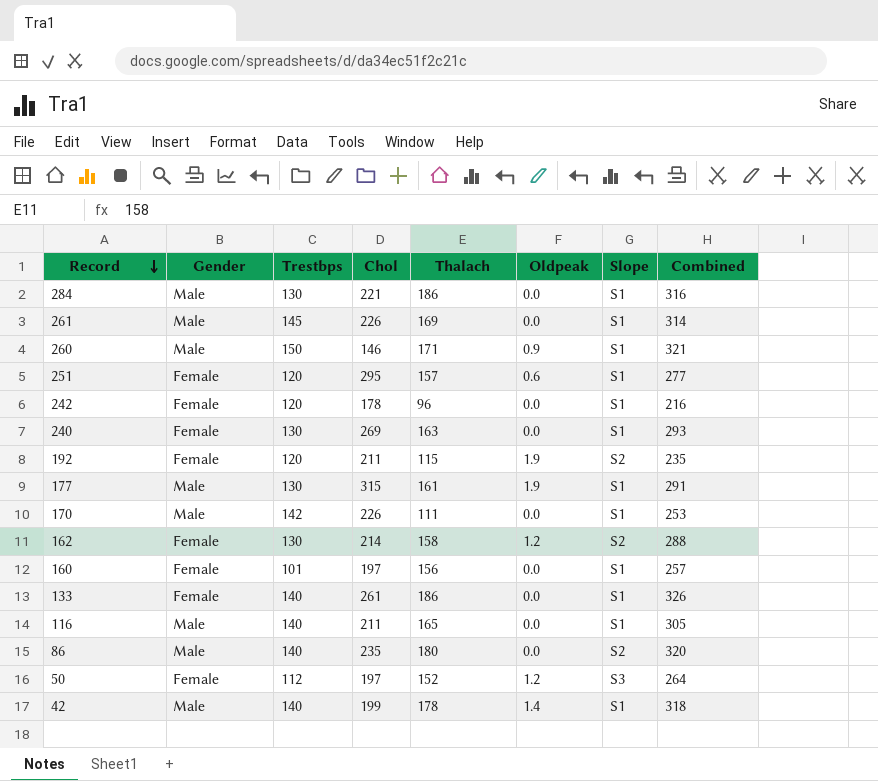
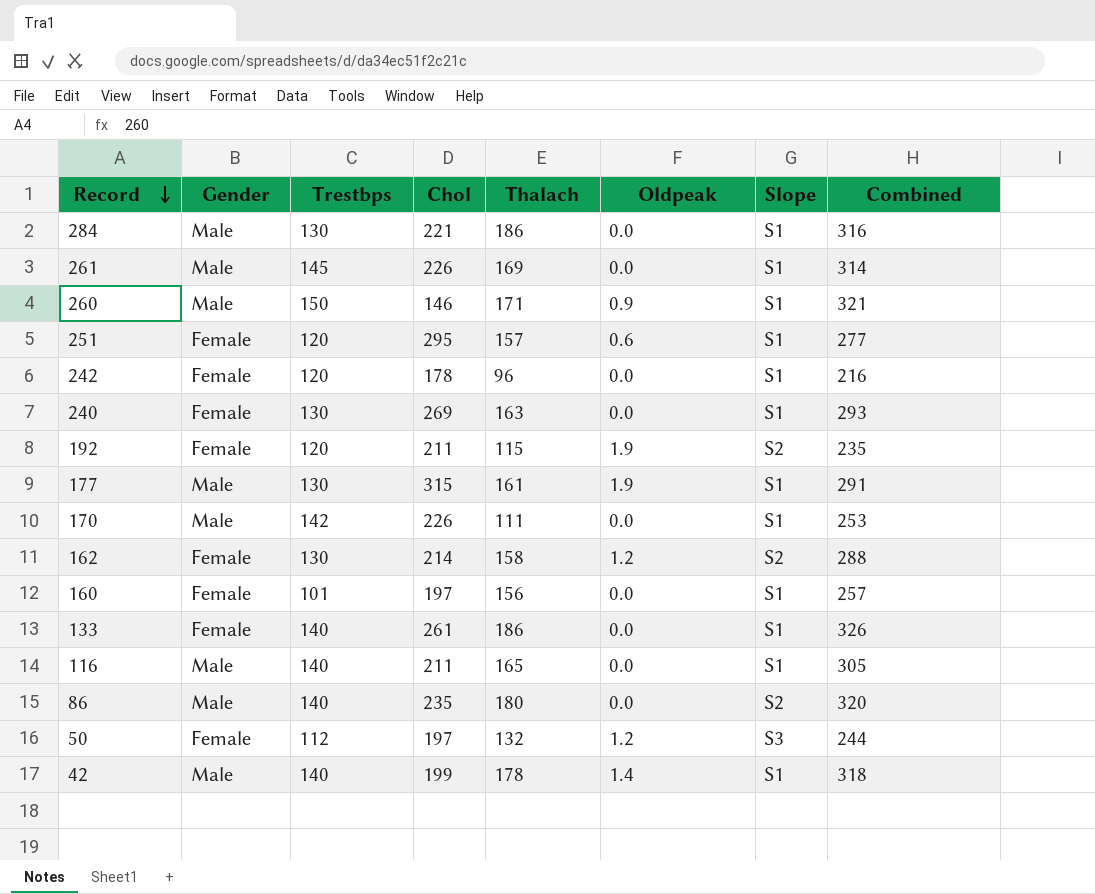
50 | Thalach: 152 -> 132
50 | Combined: 264 -> 244

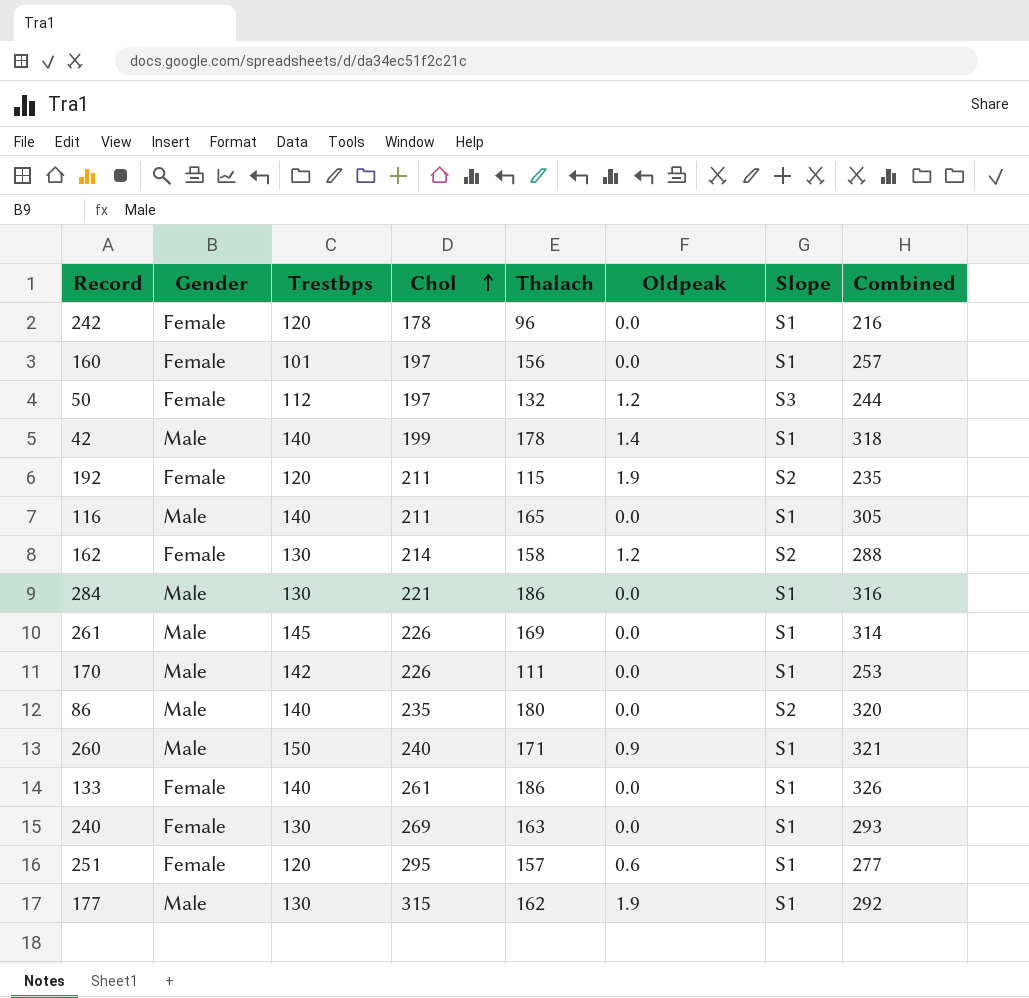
row order: Record descending -> Chol ascending
260 | Chol: 146 -> 240
177 | Thalach: 161 -> 162
177 | Combined: 291 -> 292

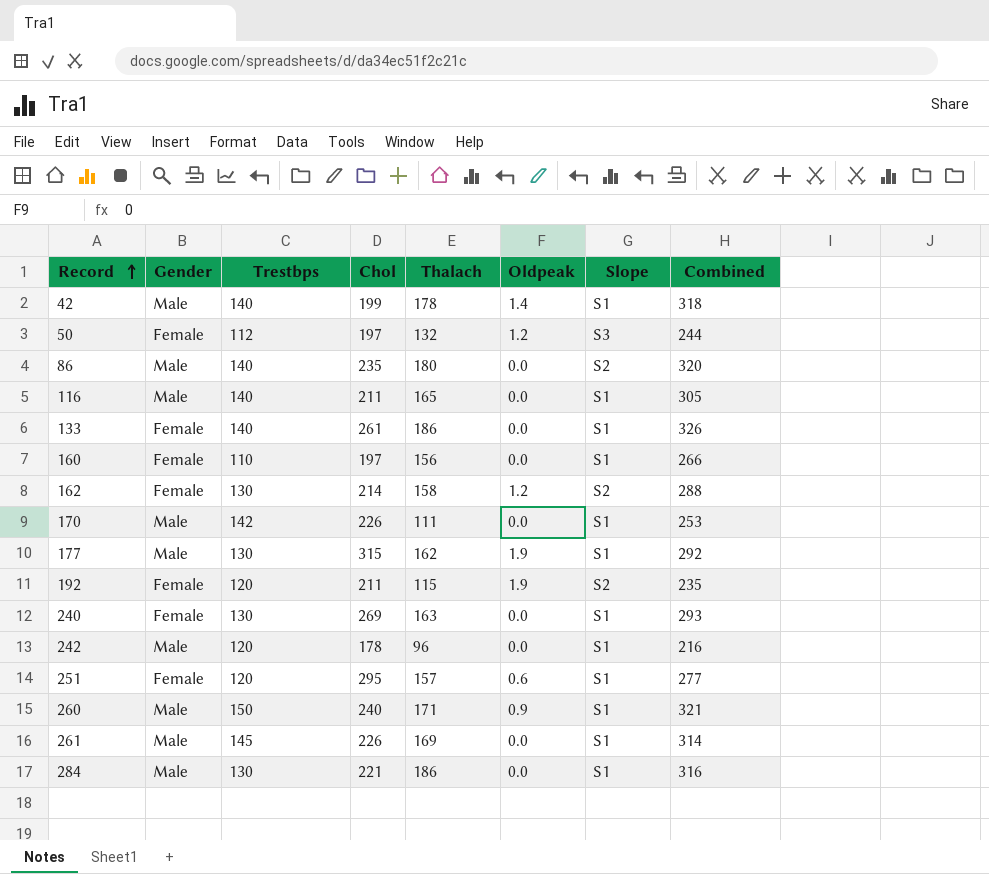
row order: Chol ascending -> Record ascending
160 | Trestbps: 101 -> 110
160 | Combined: 257 -> 266
242 | Gender: Female -> Male

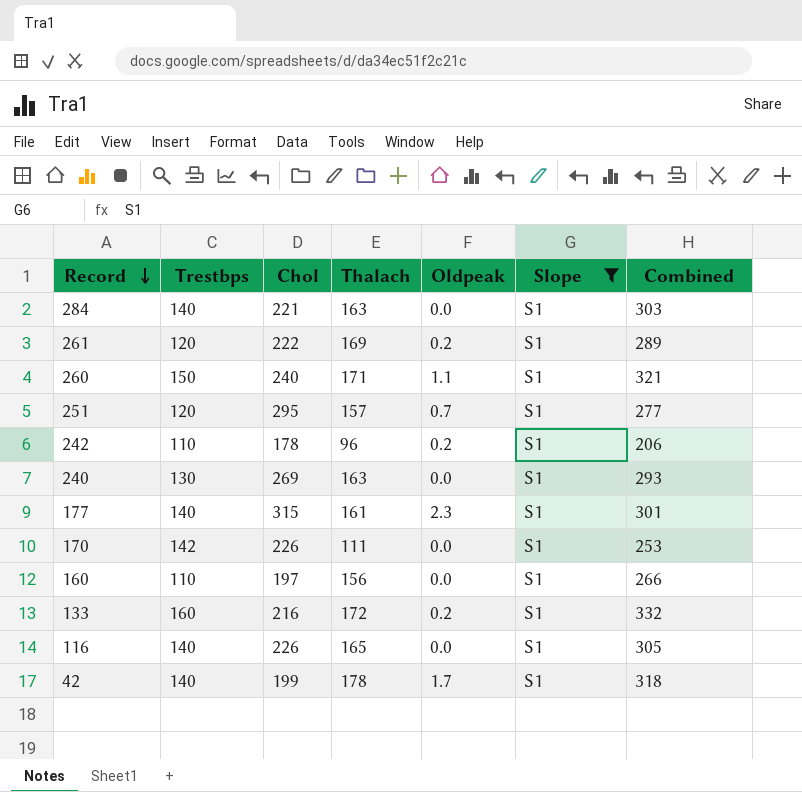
filter: none -> Slope = S1
row order: Record ascending -> Record descending
column Gender | position: 2 -> none
284 | Trestbps: 130 -> 140
284 | Thalach: 186 -> 163
284 | Combined: 316 -> 303
261 | Trestbps: 145 -> 120
261 | Chol: 226 -> 222
261 | Oldpeak: 0.0 -> 0.2
261 | Combined: 314 -> 289
260 | Oldpeak: 0.9 -> 1.1
251 | Oldpeak: 0.6 -> 0.7
242 | Trestbps: 120 -> 110
242 | Oldpeak: 0.0 -> 0.2
242 | Combined: 216 -> 206
177 | Trestbps: 130 -> 140
177 | Thalach: 162 -> 161
177 | Oldpeak: 1.9 -> 2.3
177 | Combined: 292 -> 301
133 | Trestbps: 140 -> 160
133 | Chol: 261 -> 216
133 | Thalach: 186 -> 172
133 | Oldpeak: 0.0 -> 0.2
133 | Combined: 326 -> 332
116 | Chol: 211 -> 226
42 | Oldpeak: 1.4 -> 1.7

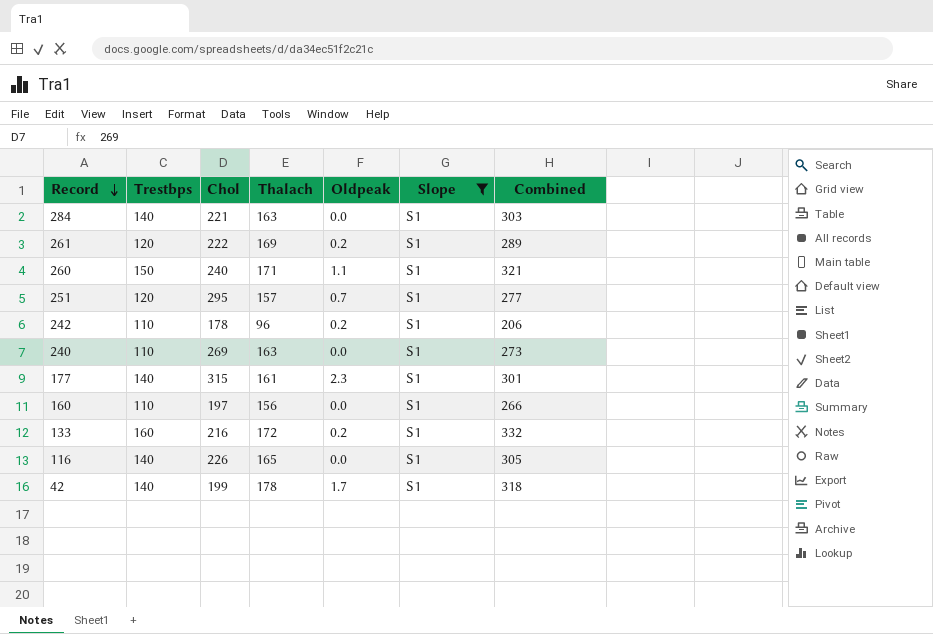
row 170: 142 | 226 | 111 | 0.0 | S1 | 253 -> none
240 | Trestbps: 130 -> 110
240 | Combined: 293 -> 273

